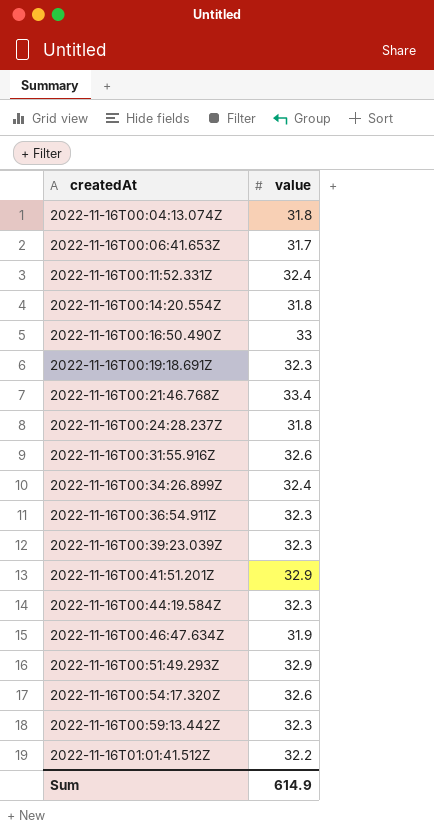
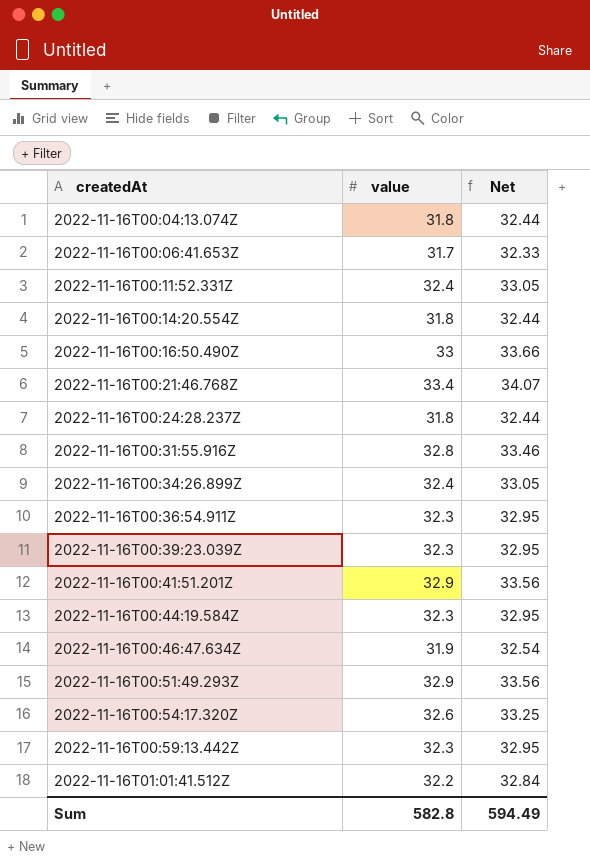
column Net | formula: none -> [value] * 1.02
row 2022-11-16T00:19:18.691Z: 32.3 -> none
2022-11-16T00:31:55.916Z | value: 32.6 -> 32.8
Sum | value: 614.9 -> 582.8

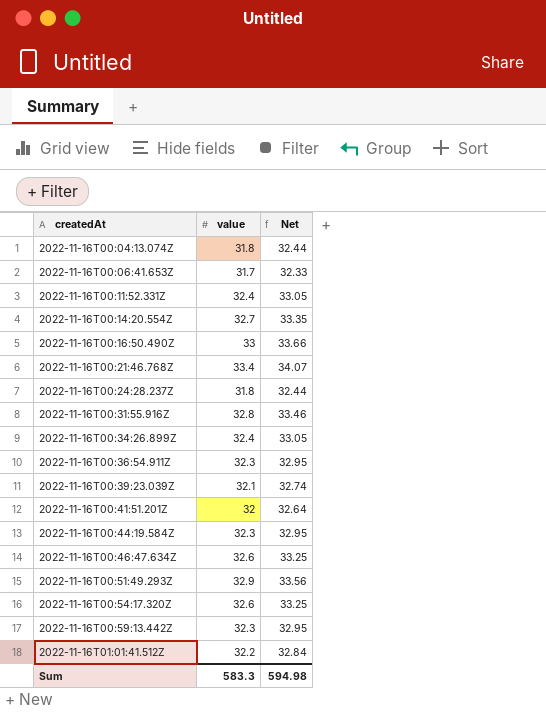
2022-11-16T00:14:20.554Z | value: 31.8 -> 32.7
2022-11-16T00:14:20.554Z | Net: 32.44 -> 33.35
2022-11-16T00:39:23.039Z | value: 32.3 -> 32.1
2022-11-16T00:39:23.039Z | Net: 32.95 -> 32.74
2022-11-16T00:41:51.201Z | value: 32.9 -> 32
2022-11-16T00:41:51.201Z | Net: 33.56 -> 32.64
2022-11-16T00:46:47.634Z | value: 31.9 -> 32.6
2022-11-16T00:46:47.634Z | Net: 32.54 -> 33.25
Sum | value: 582.8 -> 583.3
Sum | Net: 594.49 -> 594.98

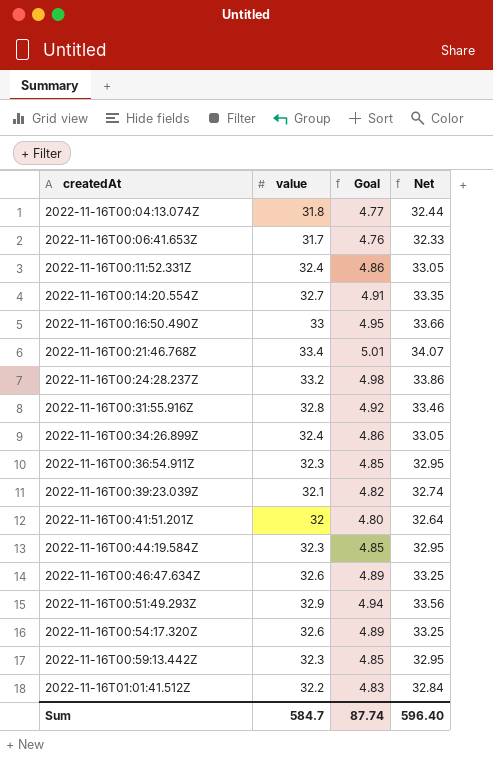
column Goal | formula: none -> [value] * 0.15
2022-11-16T00:24:28.237Z | value: 31.8 -> 33.2
2022-11-16T00:24:28.237Z | Net: 32.44 -> 33.86
Sum | value: 583.3 -> 584.7
Sum | Net: 594.98 -> 596.40

